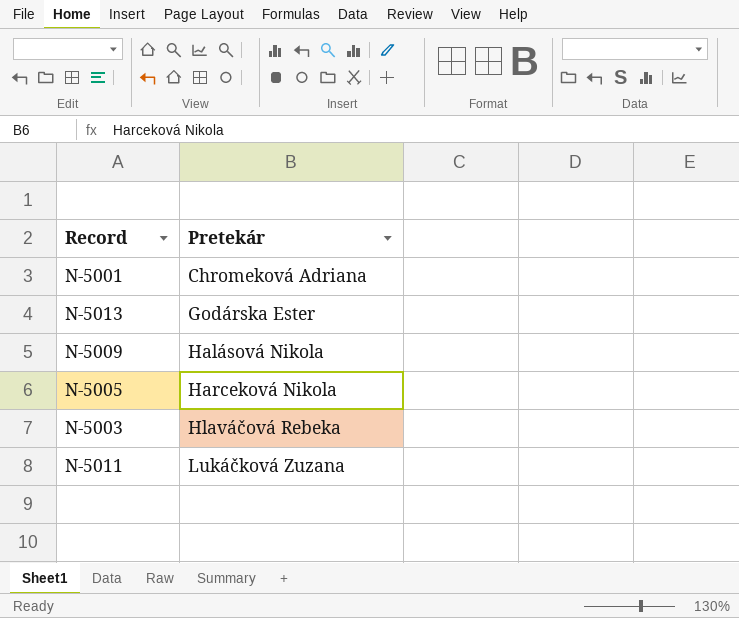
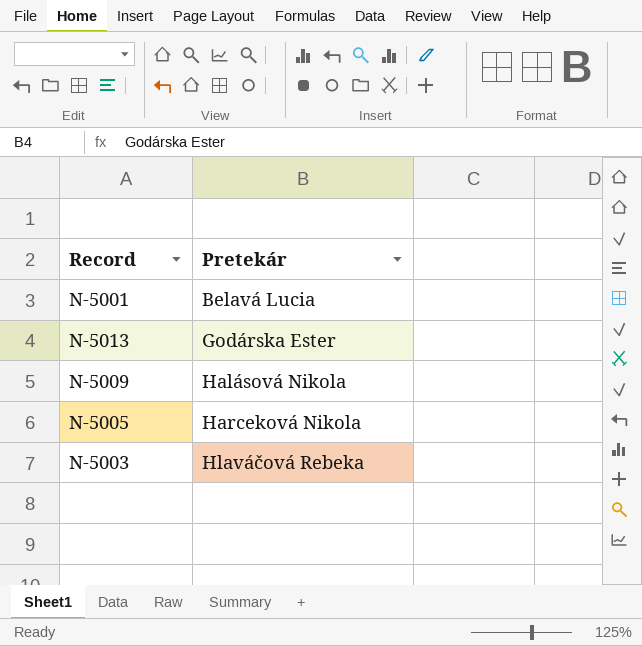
row N-5011: Lukáčková Zuzana -> none
N-5001 | Pretekár: Chromeková Adriana -> Belavá Lucia

